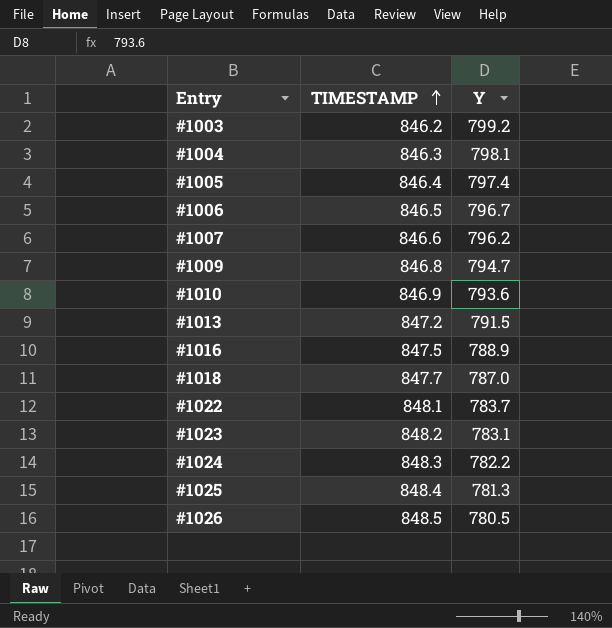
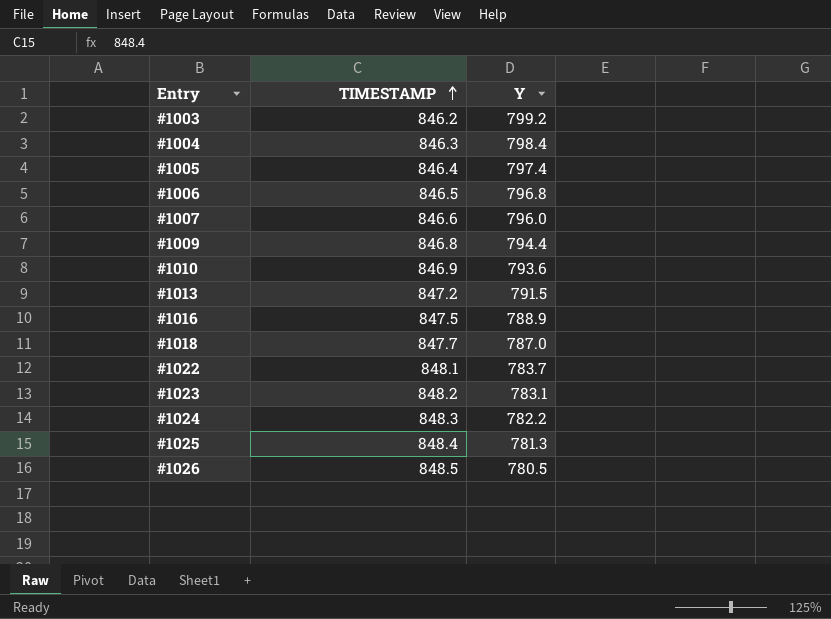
#1004 | Y: 798.1 -> 798.4
#1006 | Y: 796.7 -> 796.8
#1007 | Y: 796.2 -> 796.0
#1009 | Y: 794.7 -> 794.4

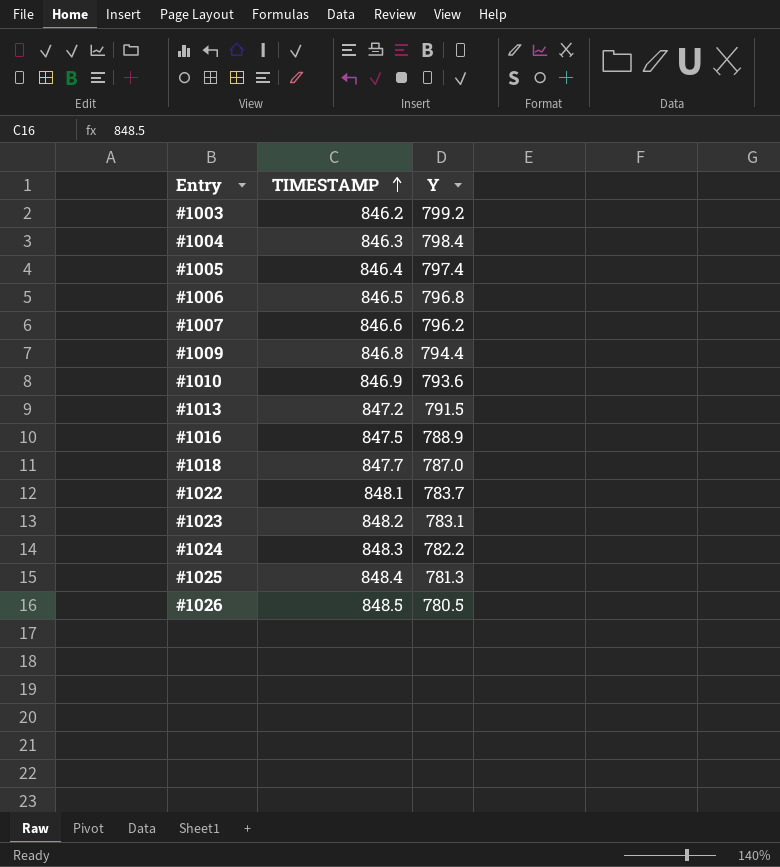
#1007 | Y: 796.0 -> 796.2

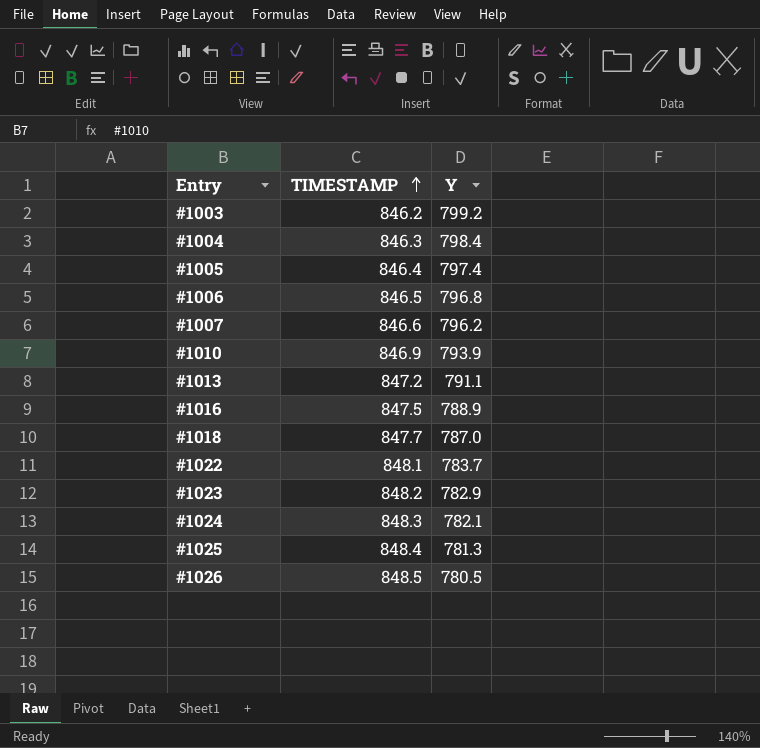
row #1009: 846.8 | 794.4 -> none
#1010 | Y: 793.6 -> 793.9
#1013 | Y: 791.5 -> 791.1
#1023 | Y: 783.1 -> 782.9
#1024 | Y: 782.2 -> 782.1

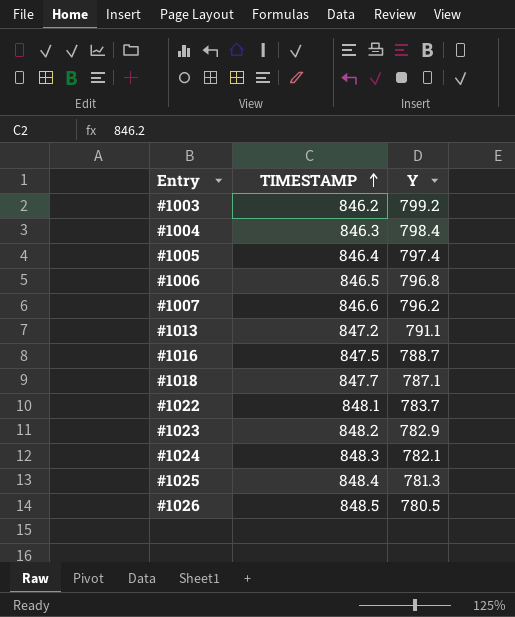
row #1010: 846.9 | 793.9 -> none
#1016 | Y: 788.9 -> 788.7
#1018 | Y: 787.0 -> 787.1

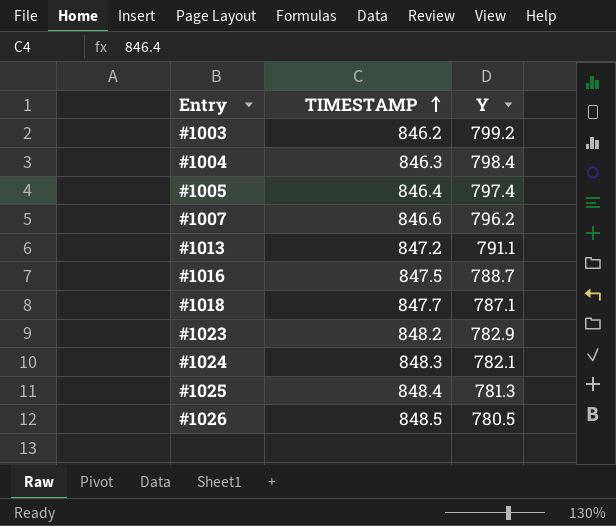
row #1006: 846.5 | 796.8 -> none
row #1022: 848.1 | 783.7 -> none

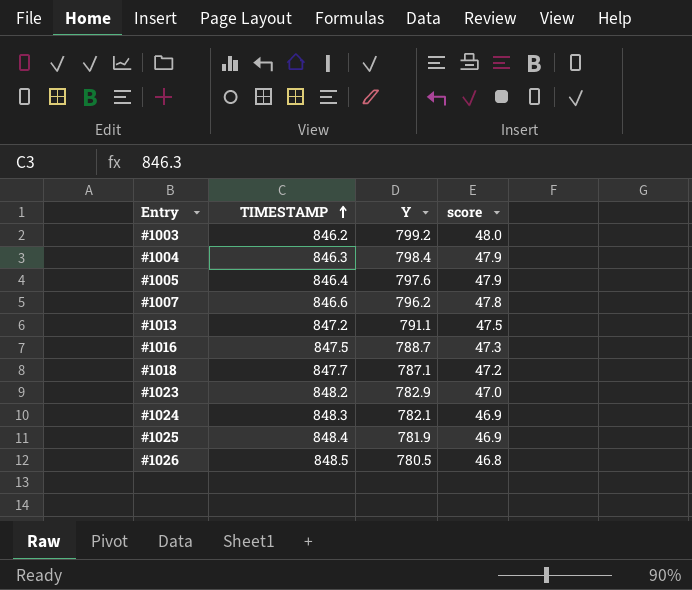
column score | formula: none -> [Y] * 0.06
#1005 | Y: 797.4 -> 797.6
#1025 | Y: 781.3 -> 781.9

